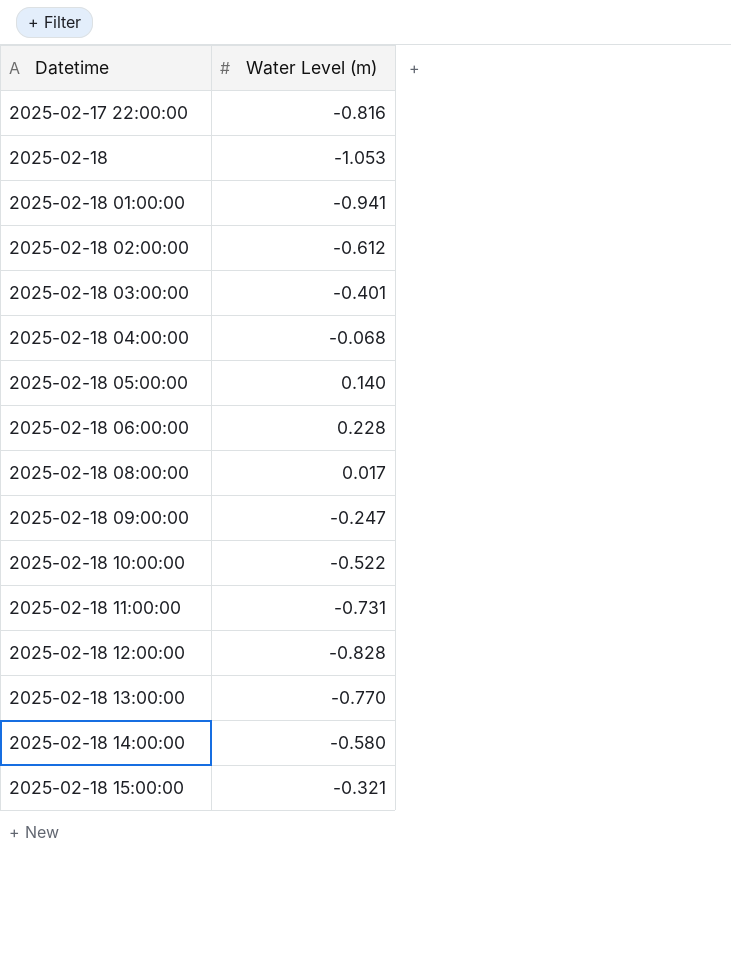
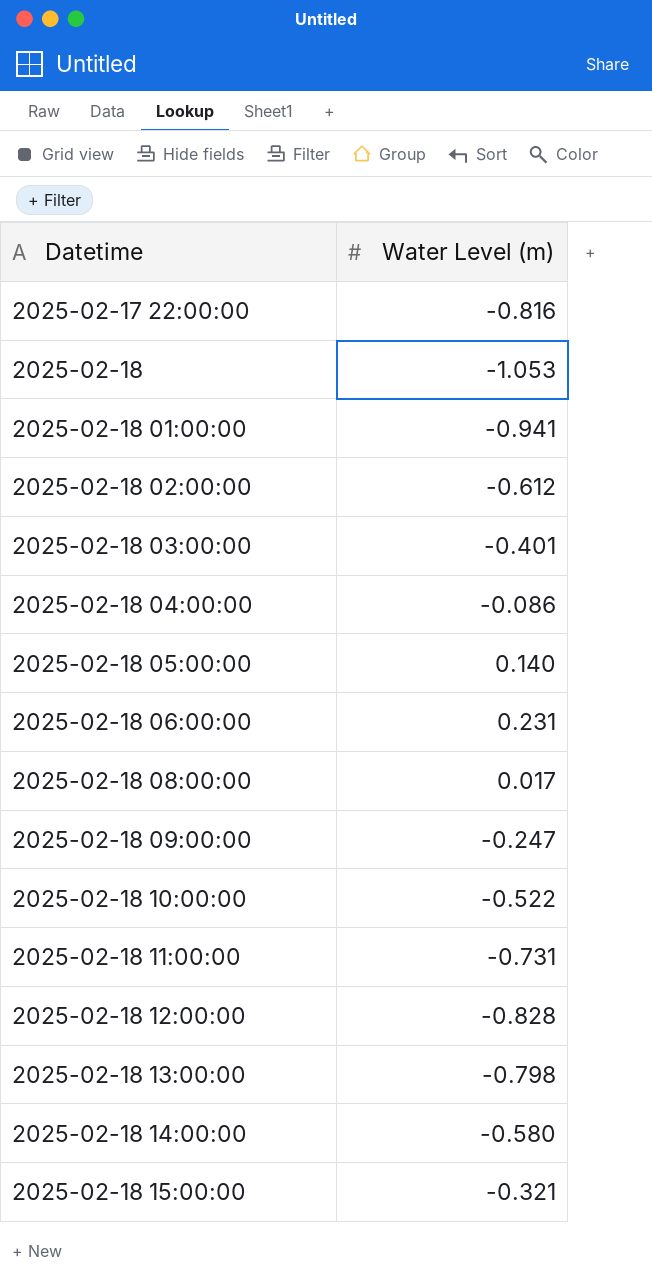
2025-02-18 04:00:00 | Water Level (m): -0.068 -> -0.086
2025-02-18 06:00:00 | Water Level (m): 0.228 -> 0.231
2025-02-18 13:00:00 | Water Level (m): -0.770 -> -0.798

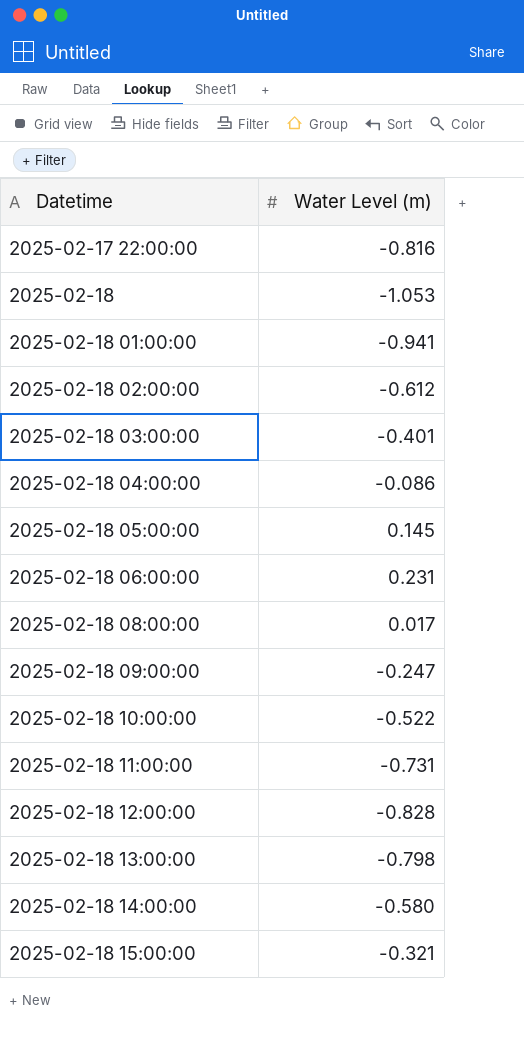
2025-02-18 05:00:00 | Water Level (m): 0.140 -> 0.145

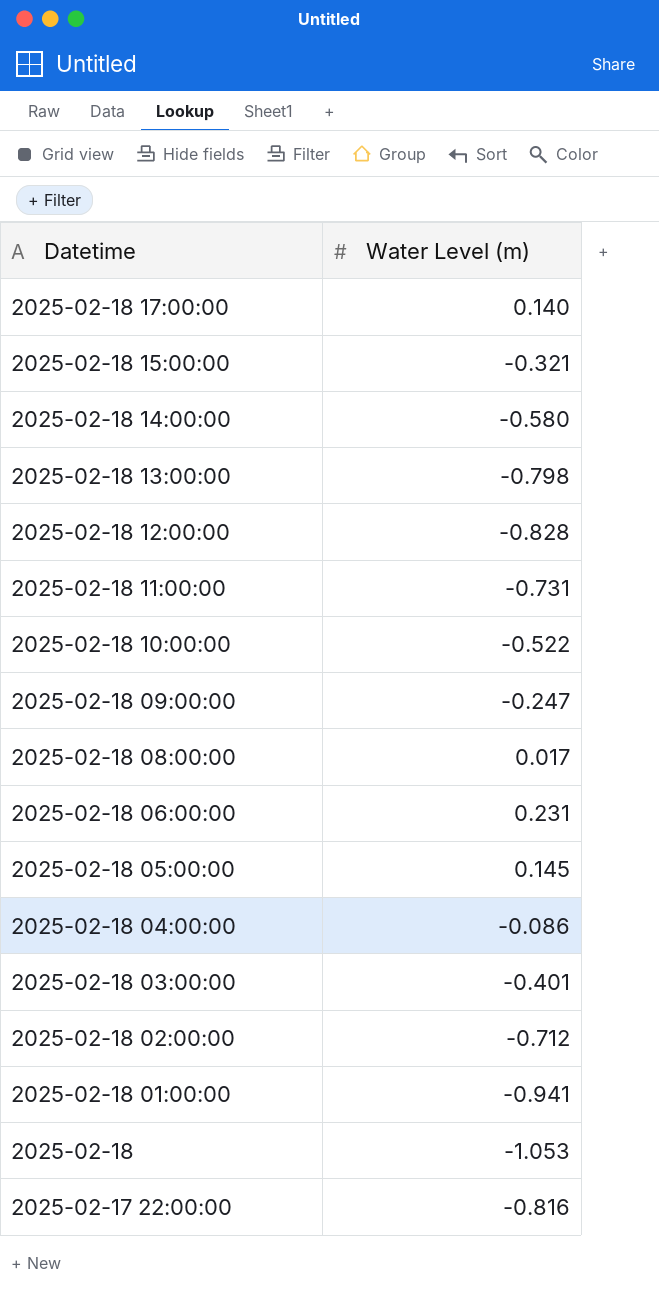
row order: Datetime ascending -> Datetime descending
row 2025-02-18 17:00:00: none -> 0.140
2025-02-18 02:00:00 | Water Level (m): -0.612 -> -0.712

